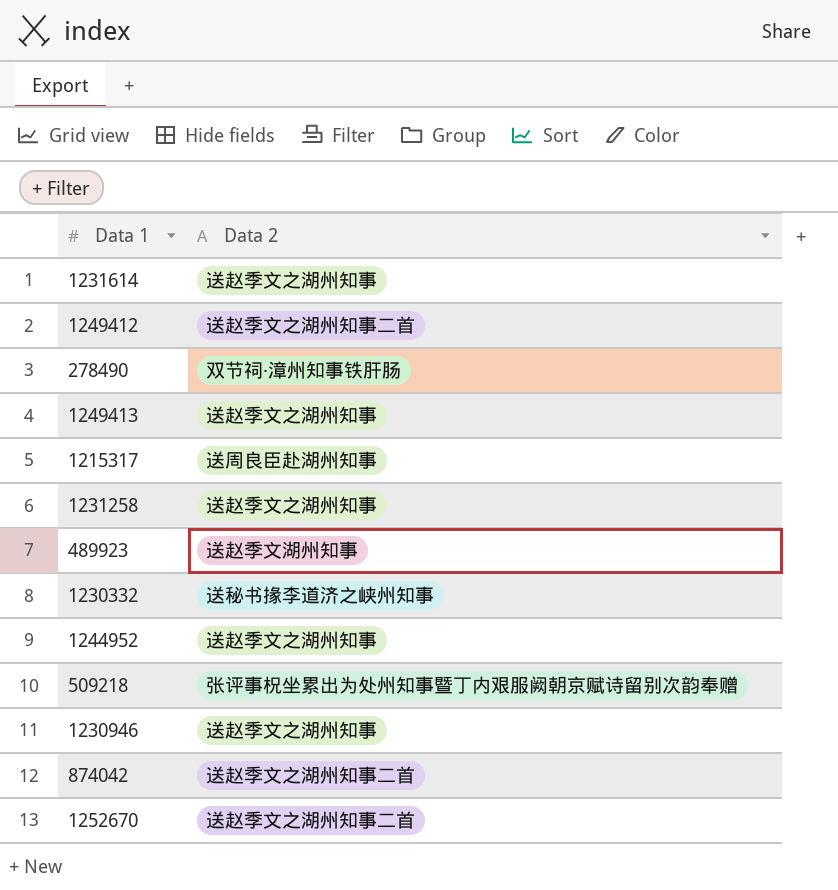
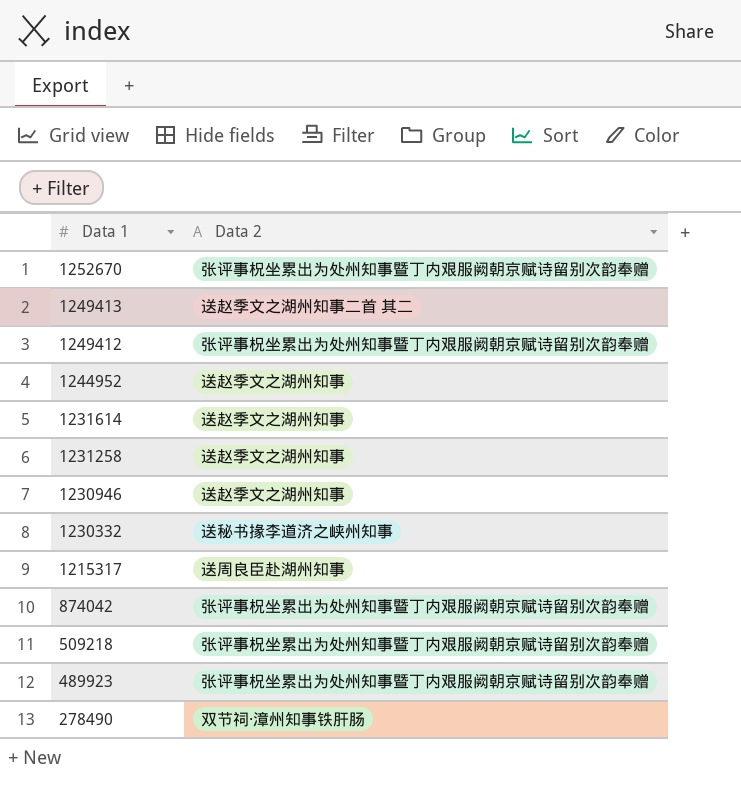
row order: none -> Data 1 descending
1252670 | Data 2: 送赵季文之湖州知事二首 -> 张评事柷坐累出为处州知事暨丁内艰服阙朝京赋诗留别次韵奉赠
1249413 | Data 2: 送赵季文之湖州知事 -> 送赵季文之湖州知事二首 其二
1249412 | Data 2: 送赵季文之湖州知事二首 -> 张评事柷坐累出为处州知事暨丁内艰服阙朝京赋诗留别次韵奉赠
874042 | Data 2: 送赵季文之湖州知事二首 -> 张评事柷坐累出为处州知事暨丁内艰服阙朝京赋诗留别次韵奉赠
489923 | Data 2: 送赵季文湖州知事 -> 张评事柷坐累出为处州知事暨丁内艰服阙朝京赋诗留别次韵奉赠

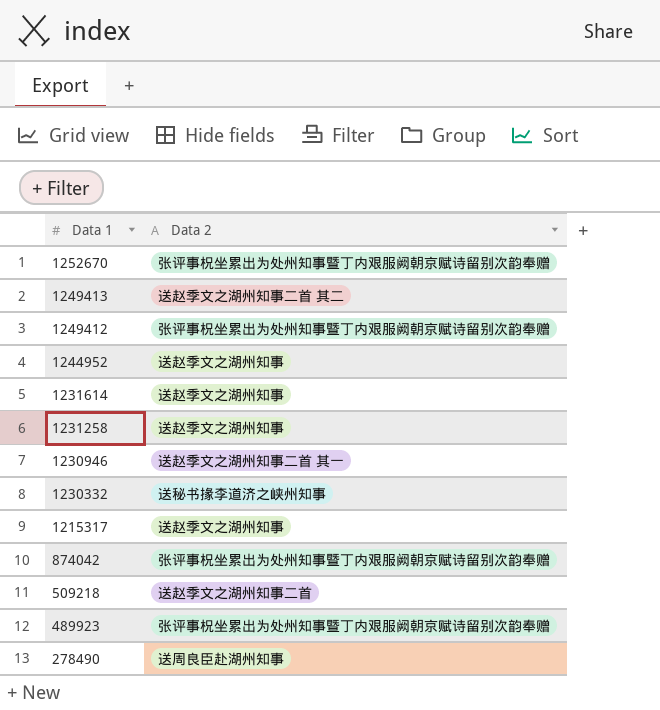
1230946 | Data 2: 送赵季文之湖州知事 -> 送赵季文之湖州知事二首 其一
1215317 | Data 2: 送周良臣赴湖州知事 -> 送赵季文之湖州知事
509218 | Data 2: 张评事柷坐累出为处州知事暨丁内艰服阙朝京赋诗留别次韵奉赠 -> 送赵季文之湖州知事二首
278490 | Data 2: 双节祠·漳州知事铁肝肠 -> 送周良臣赴湖州知事

